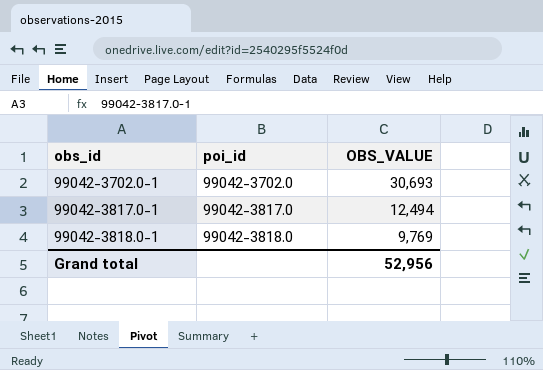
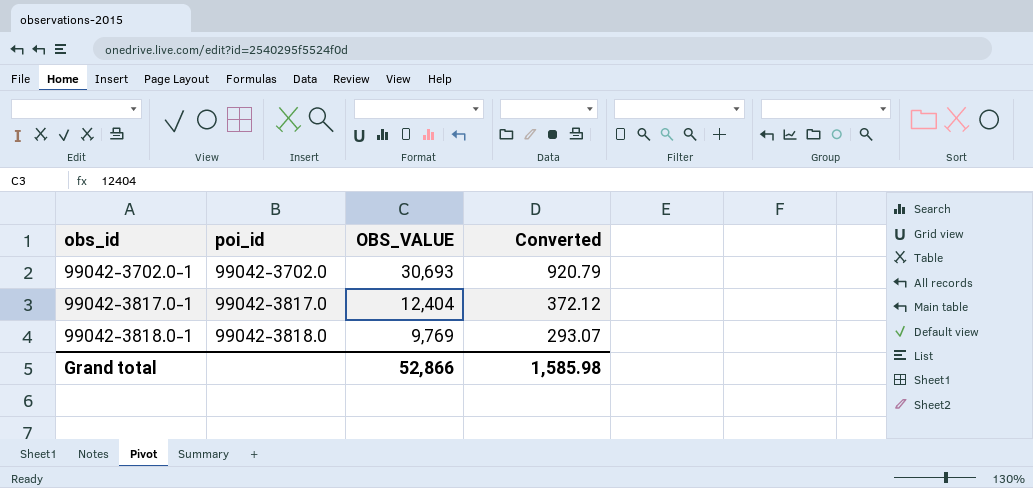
column Converted | formula: none -> [OBS_VALUE] * 0.03
99042-3817.0-1 | OBS_VALUE: 12,494 -> 12,404
Grand total | OBS_VALUE: 52,956 -> 52,866

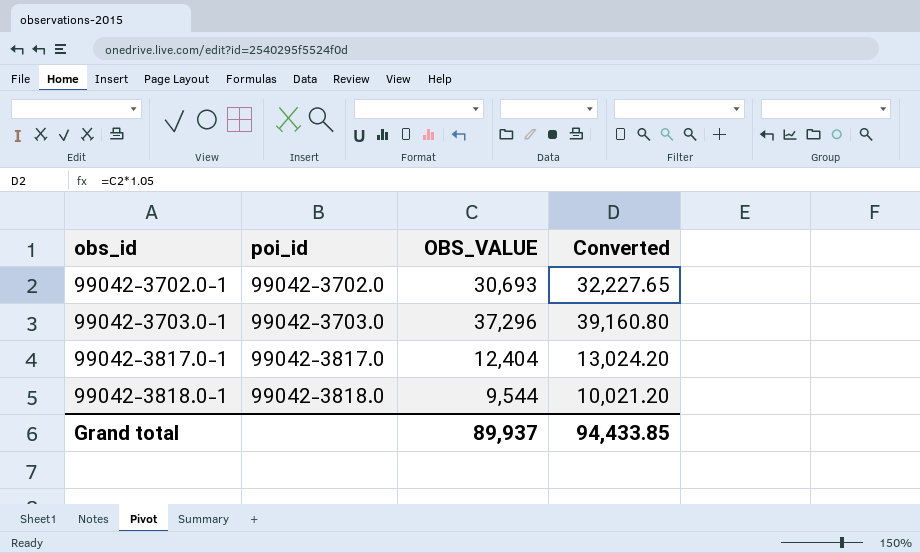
column Converted | formula: [OBS_VALUE] * 0.03 -> [OBS_VALUE] * 1.05
row 99042-3703.0-1: none -> 99042-3703.0 | 37,296 | 39,160.80
99042-3818.0-1 | OBS_VALUE: 9,769 -> 9,544
Grand total | OBS_VALUE: 52,866 -> 89,937
Grand total | Converted: 1,585.98 -> 94,433.85

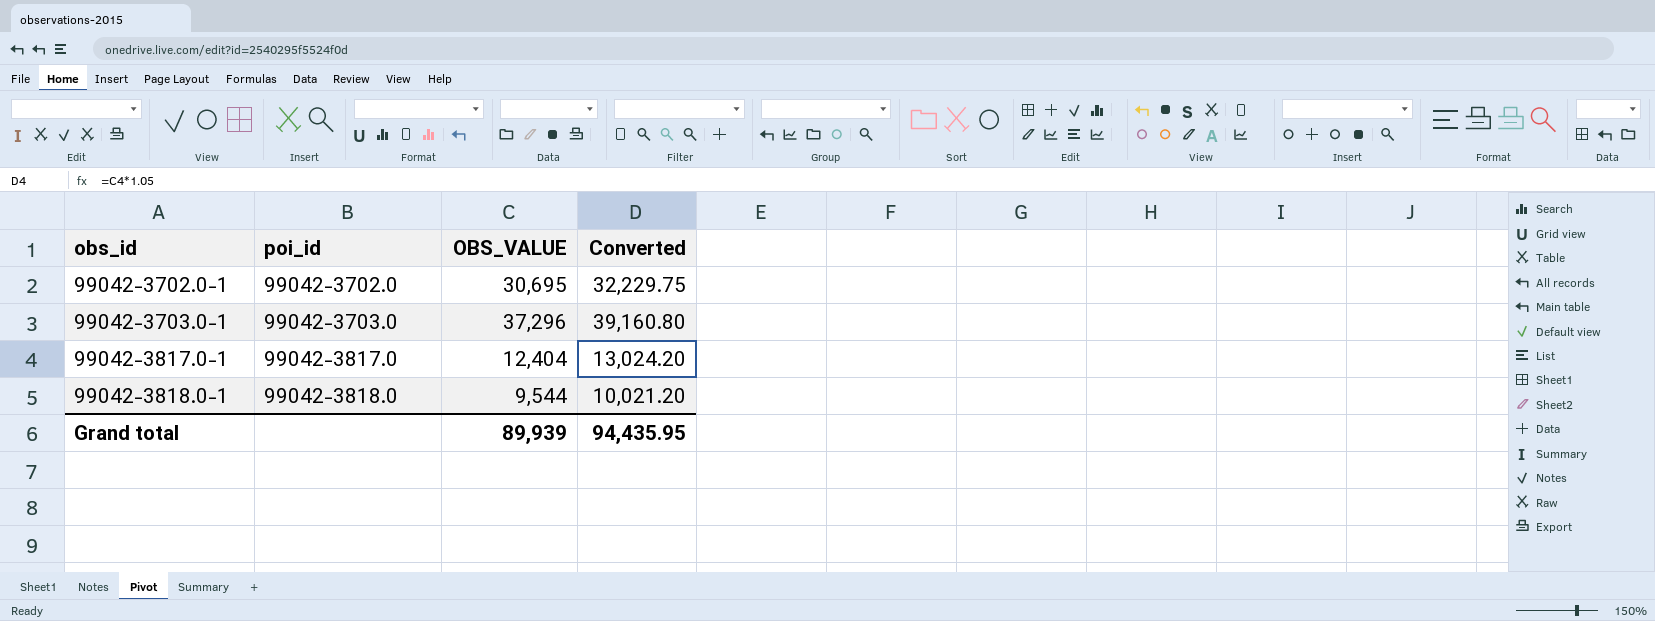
99042-3702.0-1 | OBS_VALUE: 30,693 -> 30,695
99042-3702.0-1 | Converted: 32,227.65 -> 32,229.75
Grand total | OBS_VALUE: 89,937 -> 89,939
Grand total | Converted: 94,433.85 -> 94,435.95

